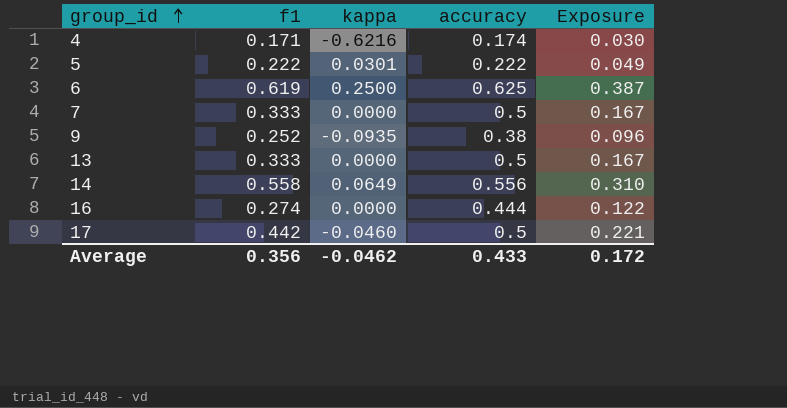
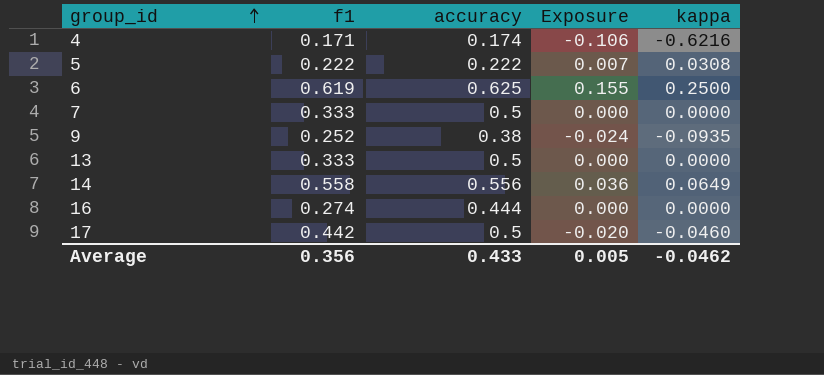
column Exposure | formula: [f1] * [accuracy] -> [f1] * [kappa]
column kappa | position: 3 -> 5
5 | kappa: 0.0301 -> 0.0308
Average | Exposure: 0.172 -> 0.005

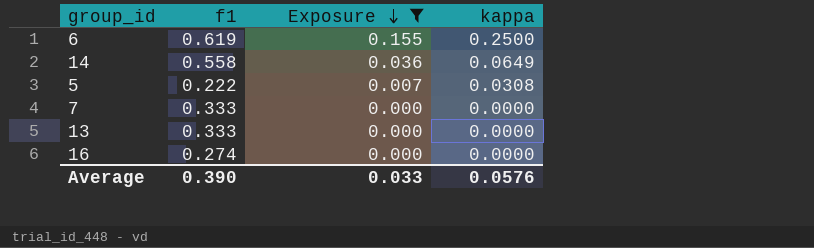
filter: none -> Exposure >= 0.000
row order: group_id ascending -> Exposure descending
column accuracy | position: 3 -> none
Average | f1: 0.356 -> 0.390
Average | Exposure: 0.005 -> 0.033
Average | kappa: -0.0462 -> 0.0576

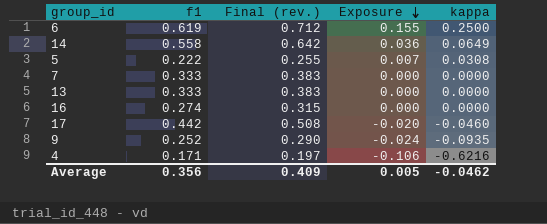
filter: Exposure >= 0.000 -> none
column Final (rev.) | formula: none -> [f1] * 1.15
Average | f1: 0.390 -> 0.356
Average | Exposure: 0.033 -> 0.005
Average | kappa: 0.0576 -> -0.0462

